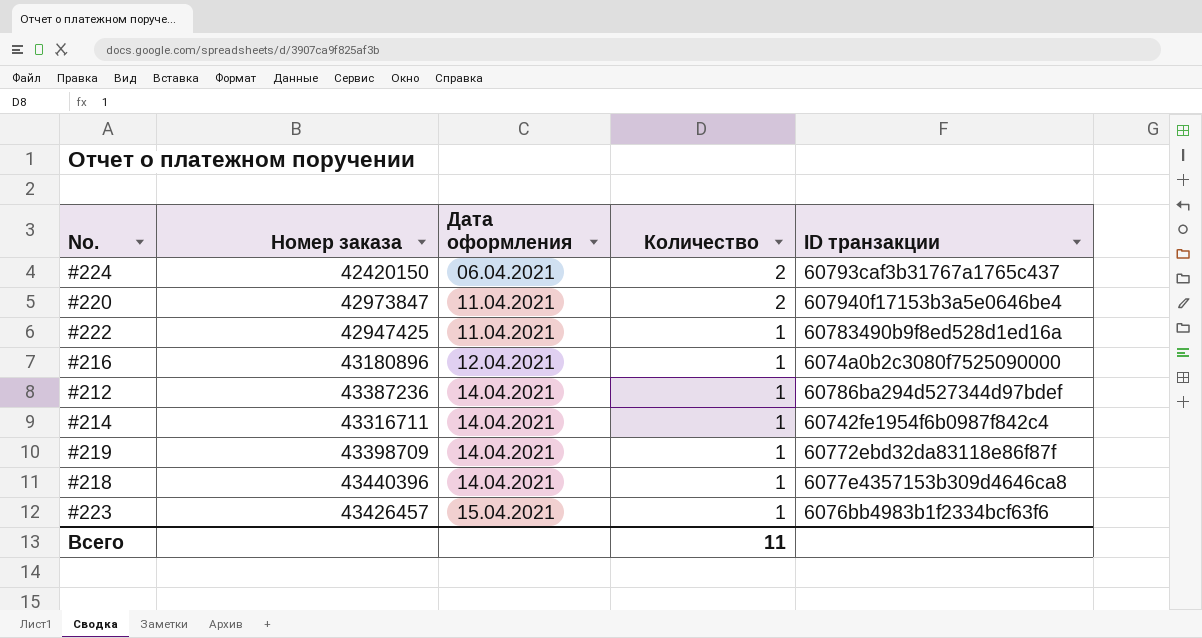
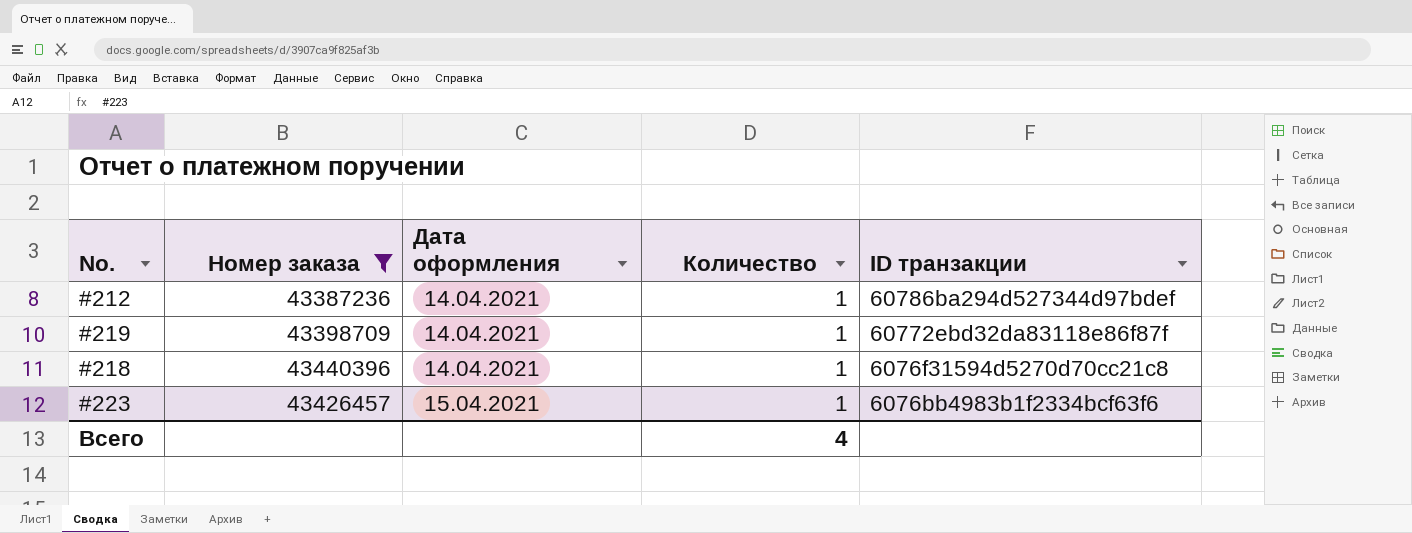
filter: none -> Номер заказа >= 43387236
#218 | ID транзакции: 6077e4357153b309d4646ca8 -> 6076f31594d5270d70cc21c8
Всего | Количество: 11 -> 4

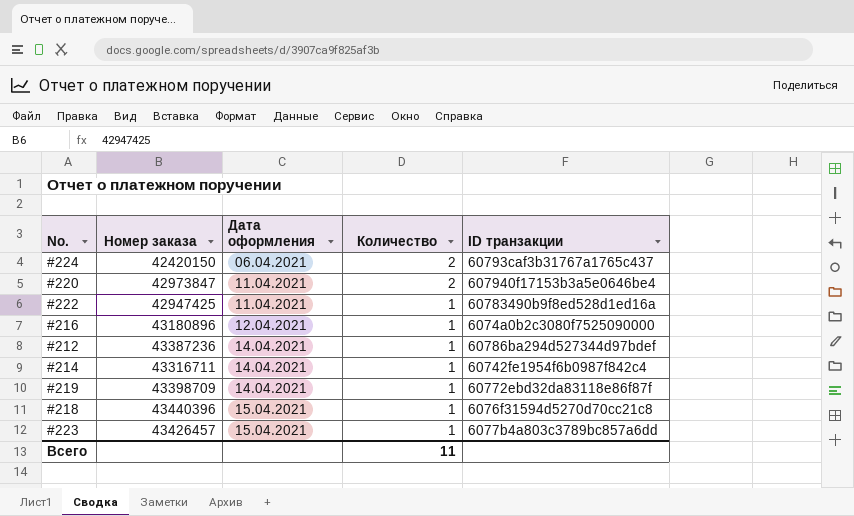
filter: Номер заказа >= 43387236 -> none
#218 | Дата оформления: 14.04.2021 -> 15.04.2021
#223 | ID транзакции: 6076bb4983b1f2334bcf63f6 -> 6077b4a803c3789bc857a6dd
Всего | Количество: 4 -> 11

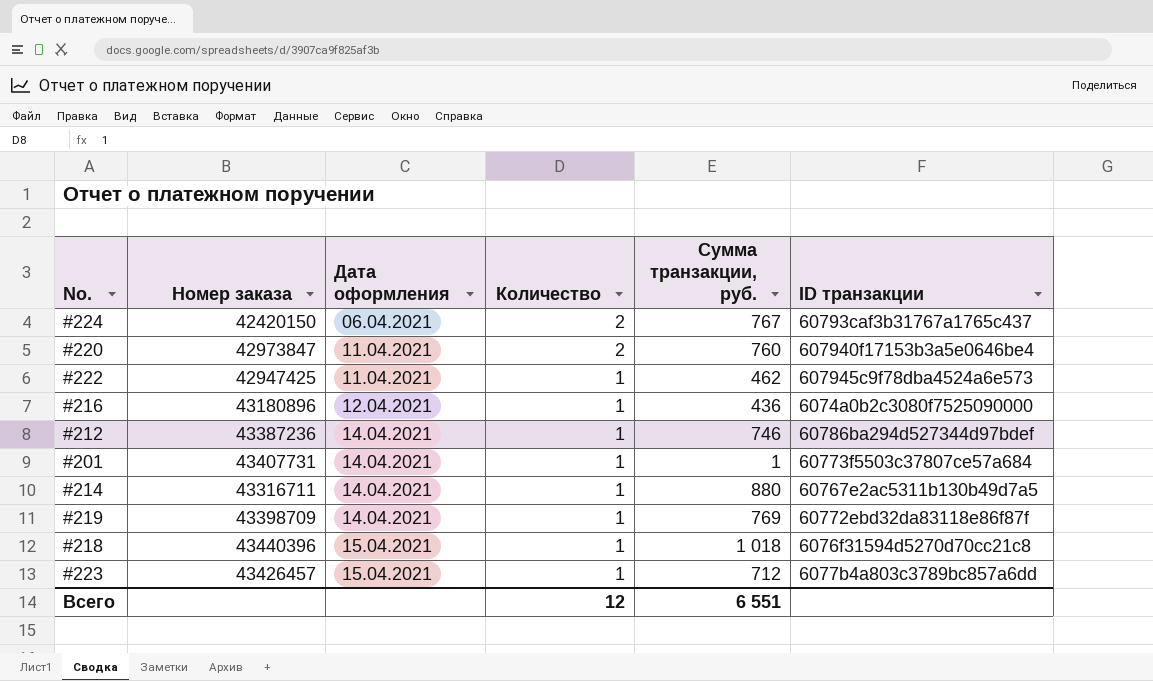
column Сумма транзакции, руб. | position: none -> 5
#222 | ID транзакции: 60783490b9f8ed528d1ed16a -> 607945c9f78dba4524a6e573
row #201: none -> 43407731 | 14.04.2021 | 1 | 1 | 60773f5503c37807ce57a684
#214 | ID транзакции: 60742fe1954f6b0987f842c4 -> 60767e2ac5311b130b49d7a5
Всего | Количество: 11 -> 12

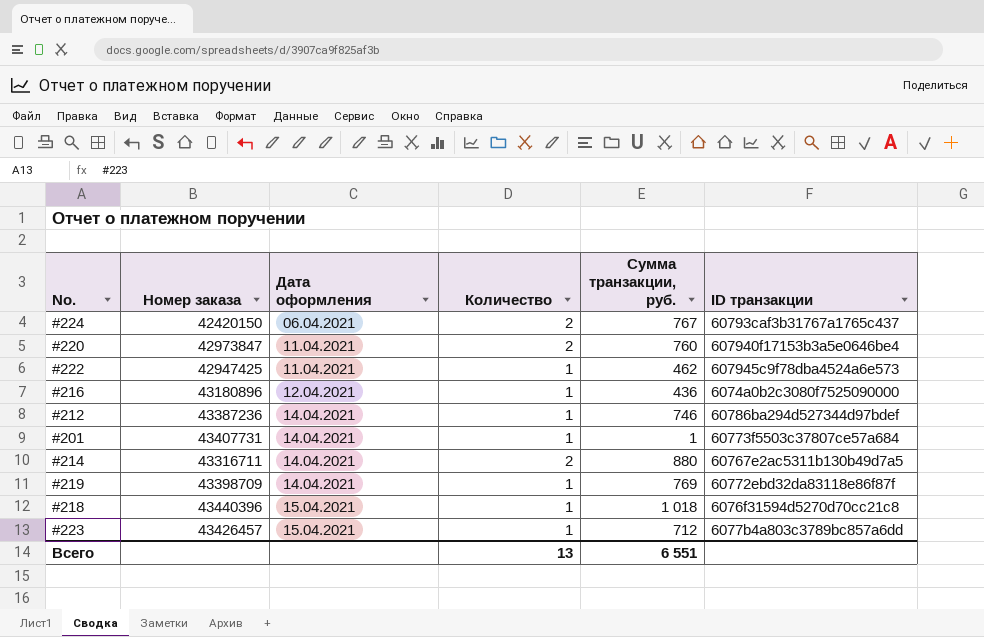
#214 | Количество: 1 -> 2
Всего | Количество: 12 -> 13

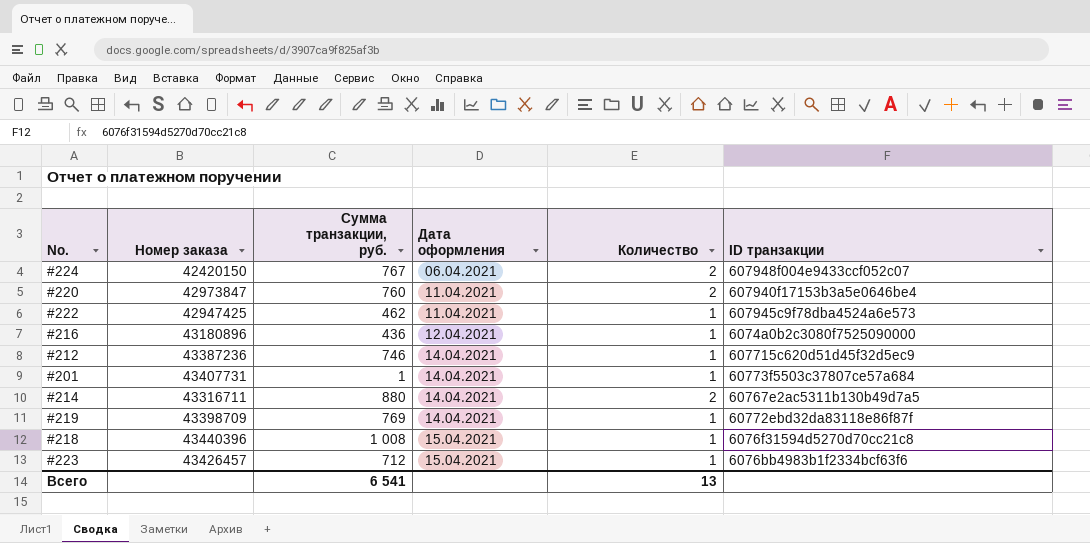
column Сумма транзакции, руб. | position: 5 -> 3
#224 | ID транзакции: 60793caf3b31767a1765c437 -> 607948f004e9433ccf052c07
#212 | ID транзакции: 60786ba294d527344d97bdef -> 607715c620d51d45f32d5ec9
#218 | Сумма транзакции, руб.: 1 018 -> 1 008
#223 | ID транзакции: 6077b4a803c3789bc857a6dd -> 6076bb4983b1f2334bcf63f6
Всего | Сумма транзакции, руб.: 6 551 -> 6 541

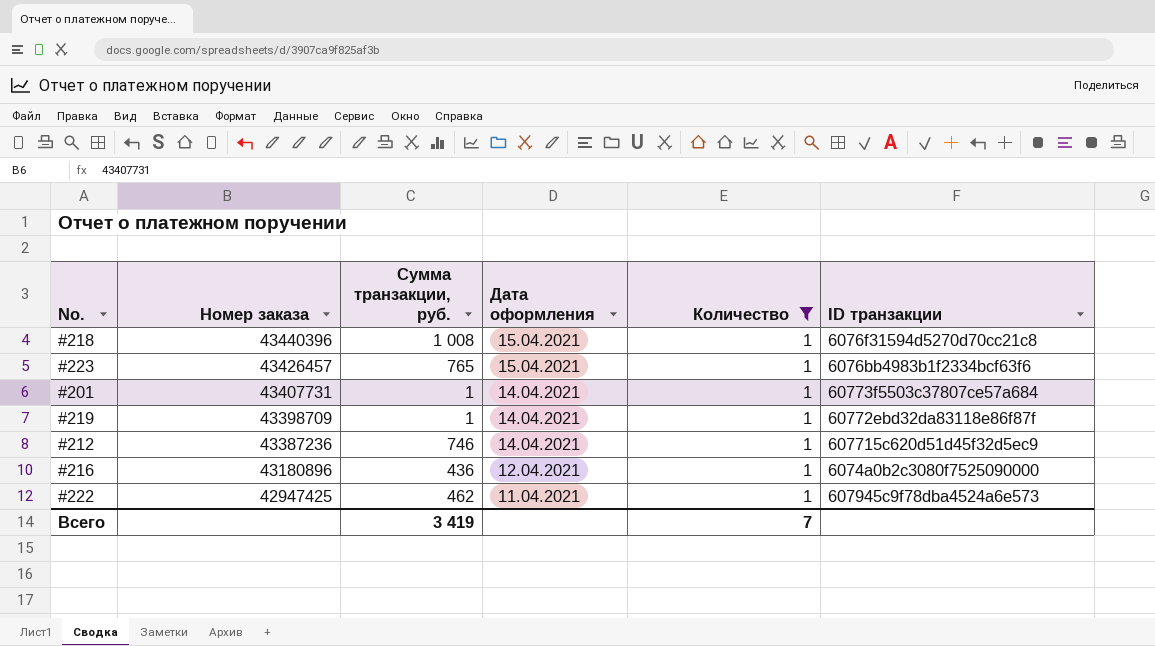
filter: none -> Количество = 1
row order: Дата оформления ascending -> Номер заказа descending
#223 | Сумма транзакции, руб.: 712 -> 765
#219 | Сумма транзакции, руб.: 769 -> 1
Всего | Сумма транзакции, руб.: 6 541 -> 3 419
Всего | Количество: 13 -> 7

